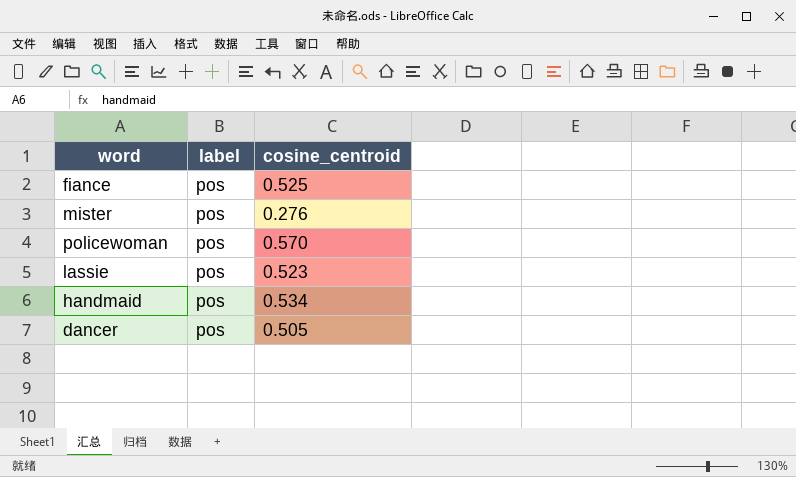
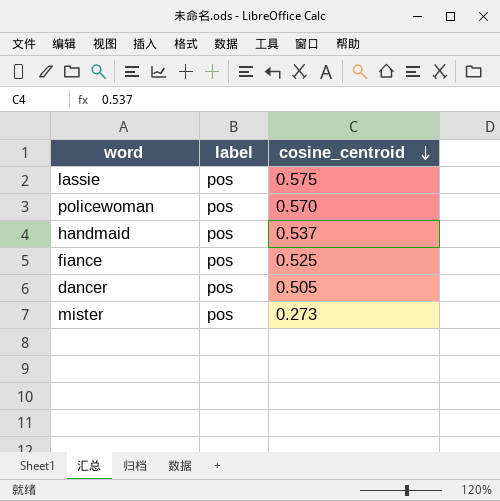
row order: none -> cosine_centroid descending
lassie | cosine_centroid: 0.523 -> 0.575
handmaid | cosine_centroid: 0.534 -> 0.537
mister | cosine_centroid: 0.276 -> 0.273

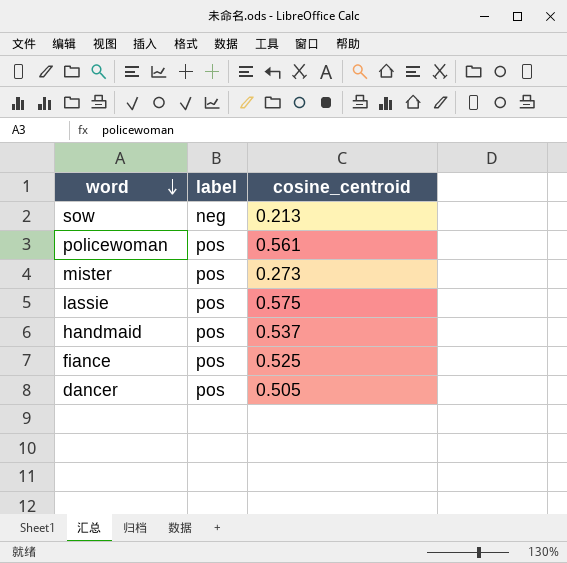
row order: cosine_centroid descending -> word descending
row sow: none -> neg | 0.213
policewoman | cosine_centroid: 0.570 -> 0.561

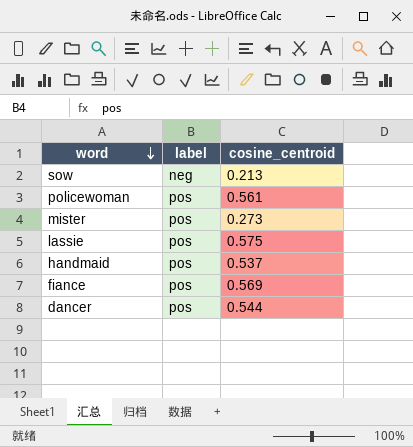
fiance | cosine_centroid: 0.525 -> 0.569
dancer | cosine_centroid: 0.505 -> 0.544

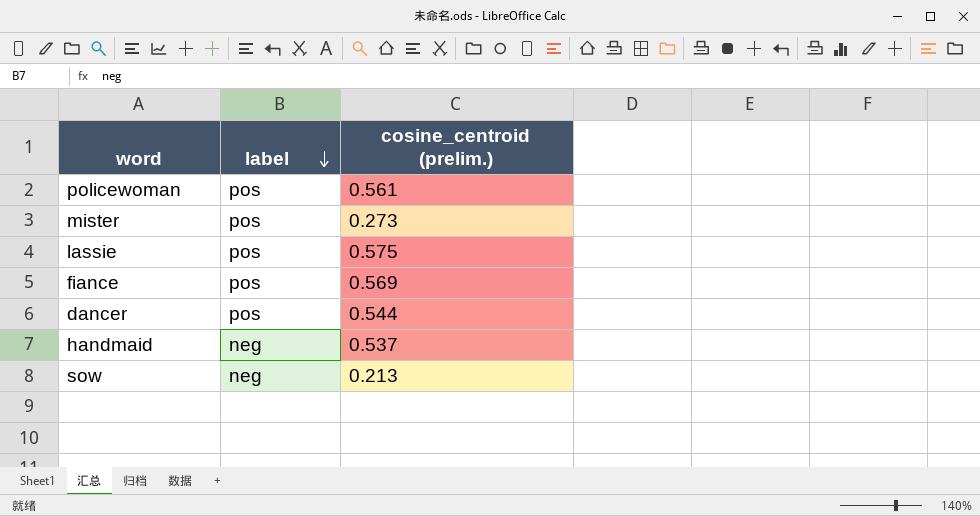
row order: word descending -> label descending
column name: cosine_centroid -> cosine_centroid (prelim.)
handmaid | label: pos -> neg

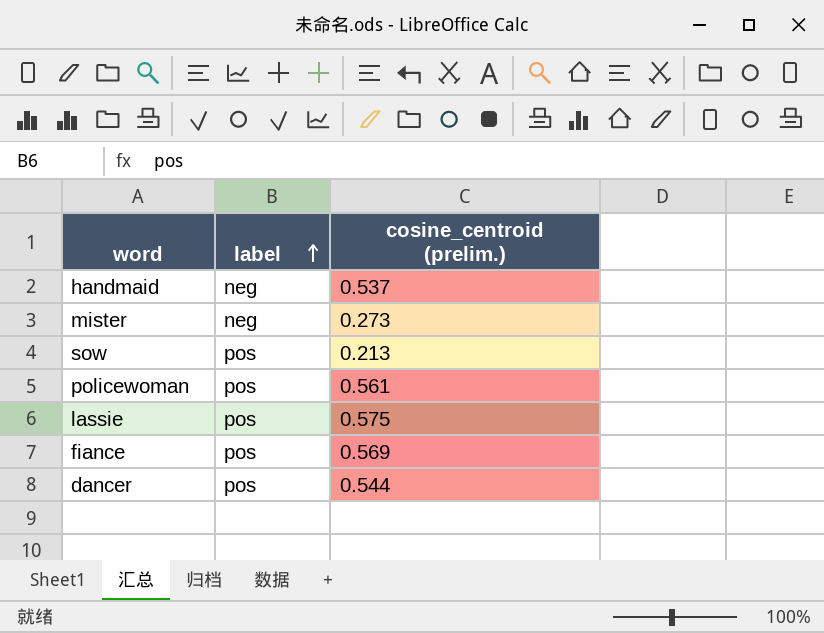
row order: label descending -> label ascending
mister | label: pos -> neg
sow | label: neg -> pos

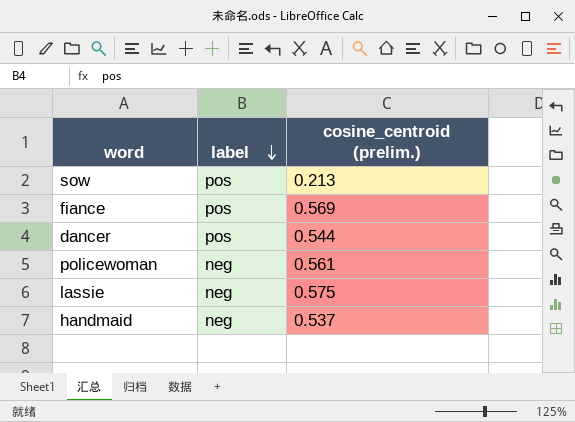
row order: label ascending -> label descending
row mister: neg | 0.273 -> none
policewoman | label: pos -> neg
lassie | label: pos -> neg

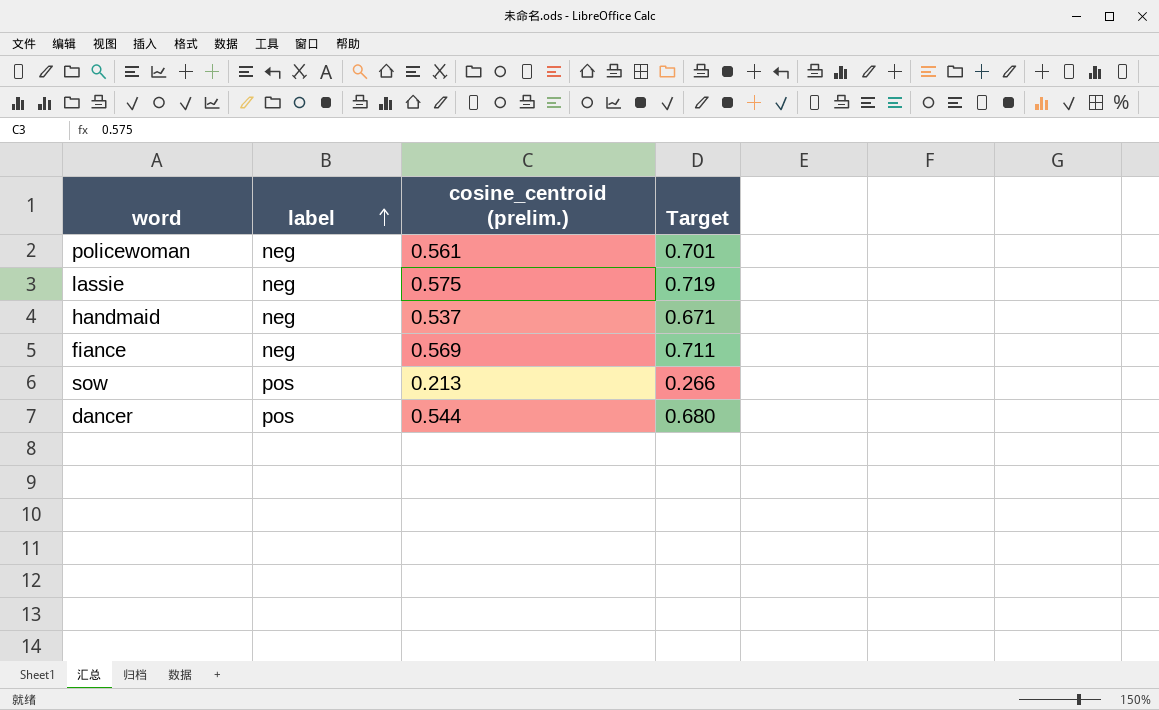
row order: label descending -> label ascending
column Target | formula: none -> [cosine_centroid (prelim.)] * 1.25
fiance | label: pos -> neg

